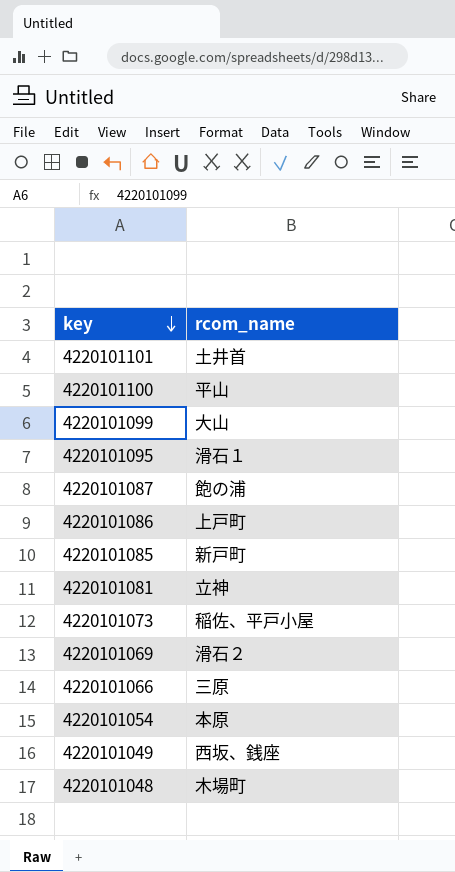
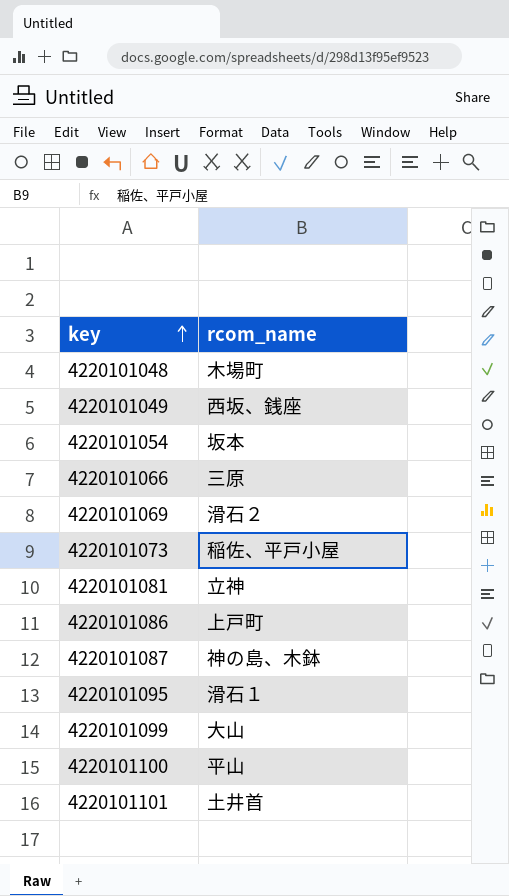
row order: key descending -> key ascending
row 4220101085: 新戸町 -> none
4220101054 | rcom_name: 本原 -> 坂本
4220101087 | rcom_name: 飽の浦 -> 神の島、木鉢

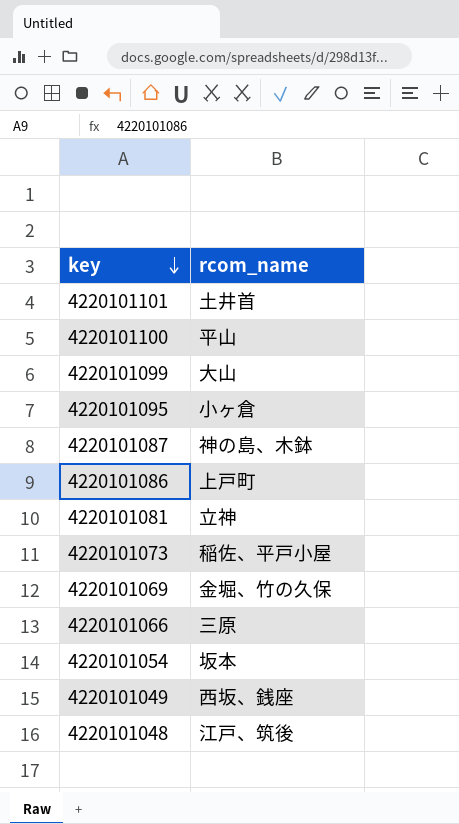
row order: key ascending -> key descending
4220101095 | rcom_name: 滑石１ -> 小ヶ倉
4220101069 | rcom_name: 滑石２ -> 金堀、竹の久保
4220101048 | rcom_name: 木場町 -> 江戸、筑後

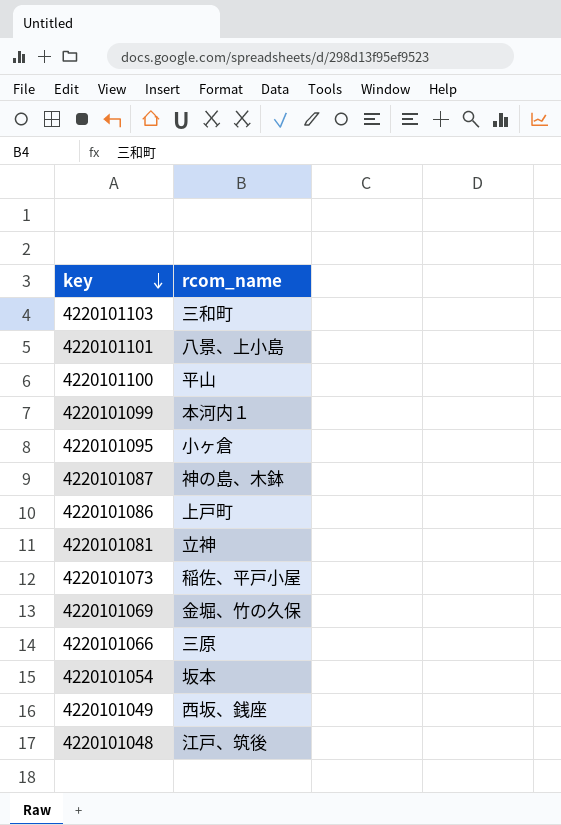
row 4220101103: none -> 三和町
4220101101 | rcom_name: 土井首 -> 八景、上小島
4220101099 | rcom_name: 大山 -> 本河内１

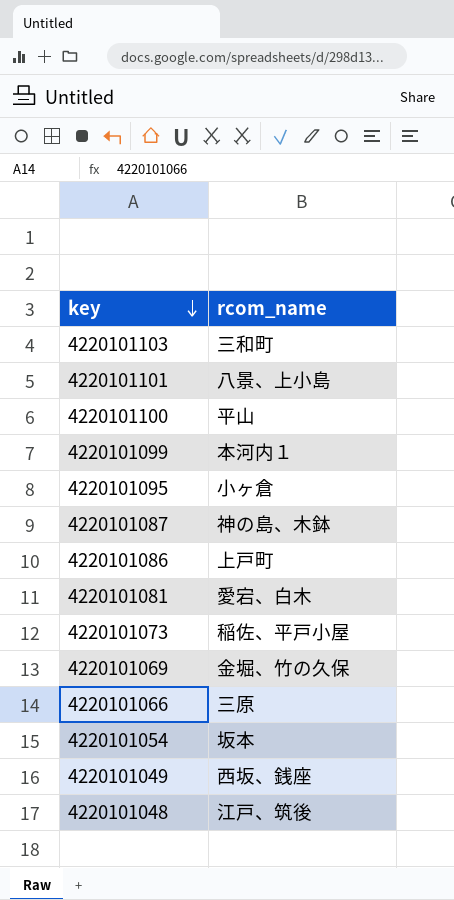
4220101081 | rcom_name: 立神 -> 愛宕、白木

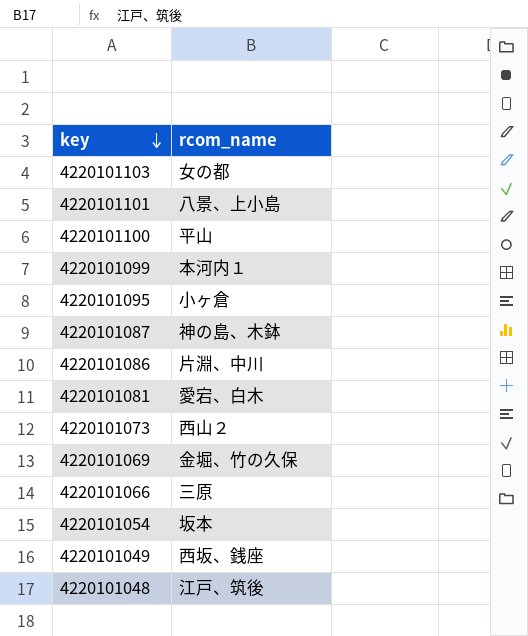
4220101103 | rcom_name: 三和町 -> 女の都
4220101086 | rcom_name: 上戸町 -> 片淵、中川
4220101073 | rcom_name: 稲佐、平戸小屋 -> 西山２

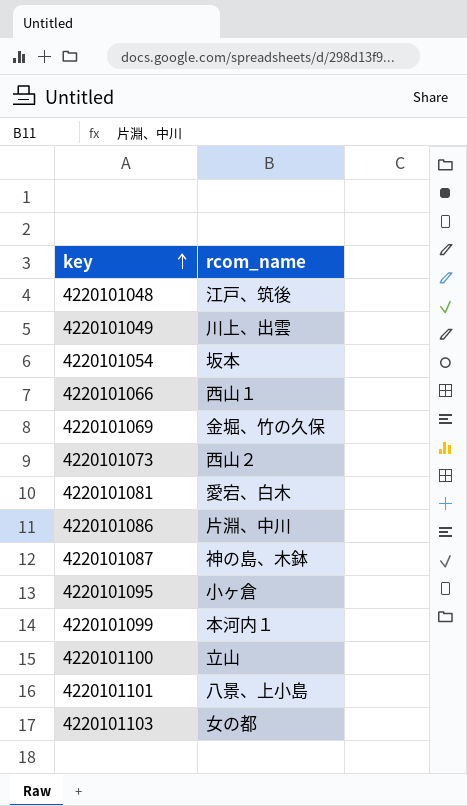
row order: key descending -> key ascending
4220101049 | rcom_name: 西坂、銭座 -> 川上、出雲
4220101066 | rcom_name: 三原 -> 西山１
4220101100 | rcom_name: 平山 -> 立山

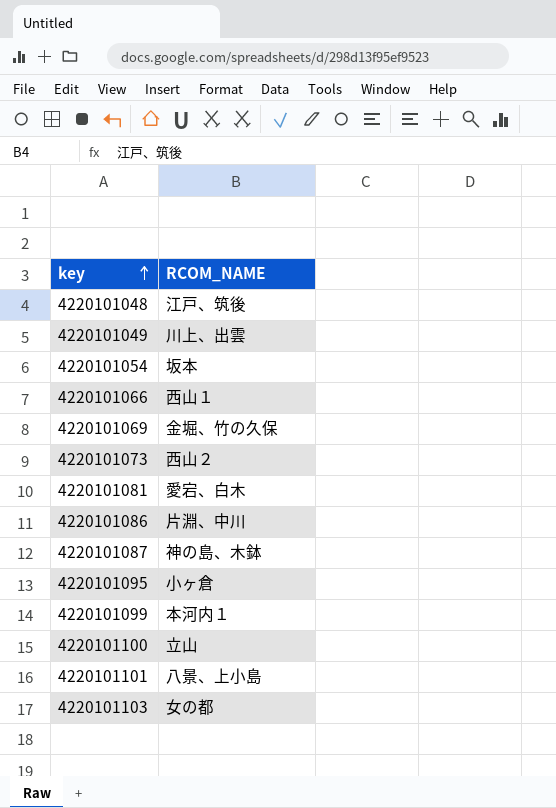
column name: rcom_name -> RCOM_NAME

